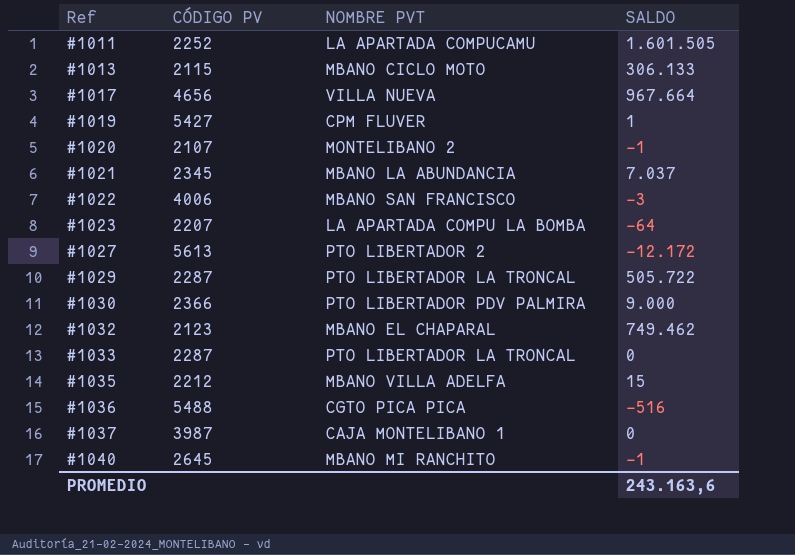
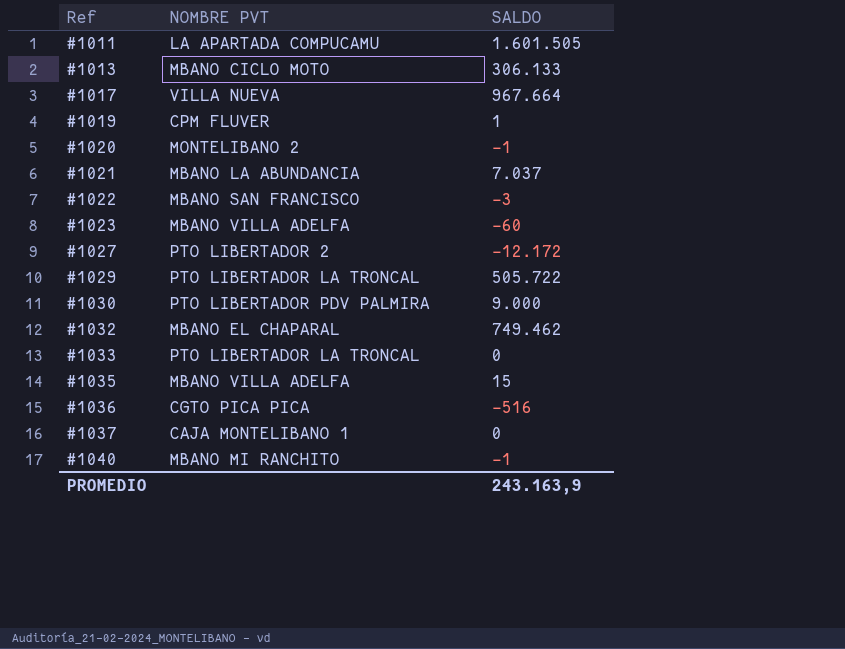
column CÓDIGO PV | position: 2 -> none
#1023 | NOMBRE PVT: LA APARTADA COMPU LA BOMBA -> MBANO VILLA ADELFA
#1023 | SALDO: -64 -> -60
PROMEDIO | SALDO: 243.163,6 -> 243.163,9

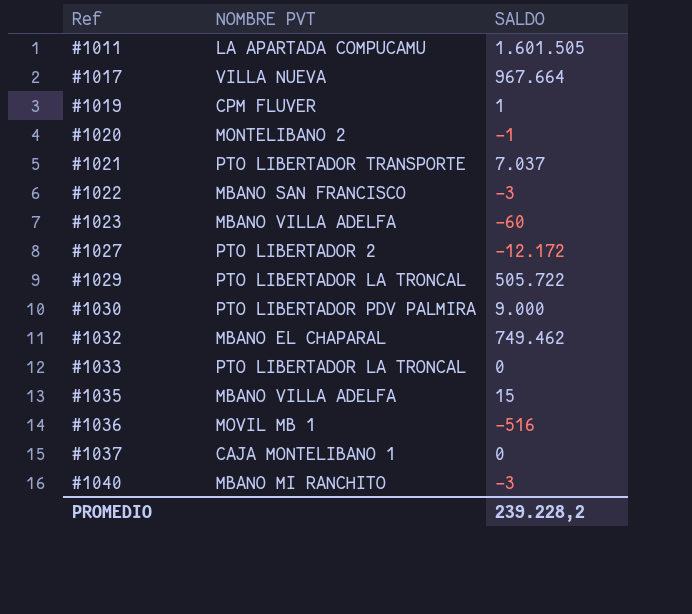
row #1013: MBANO CICLO MOTO | 306.133 -> none
#1021 | NOMBRE PVT: MBANO LA ABUNDANCIA -> PTO LIBERTADOR TRANSPORTE
#1036 | NOMBRE PVT: CGTO PICA PICA -> MOVIL MB 1
#1040 | SALDO: -1 -> -3
PROMEDIO | SALDO: 243.163,9 -> 239.228,2

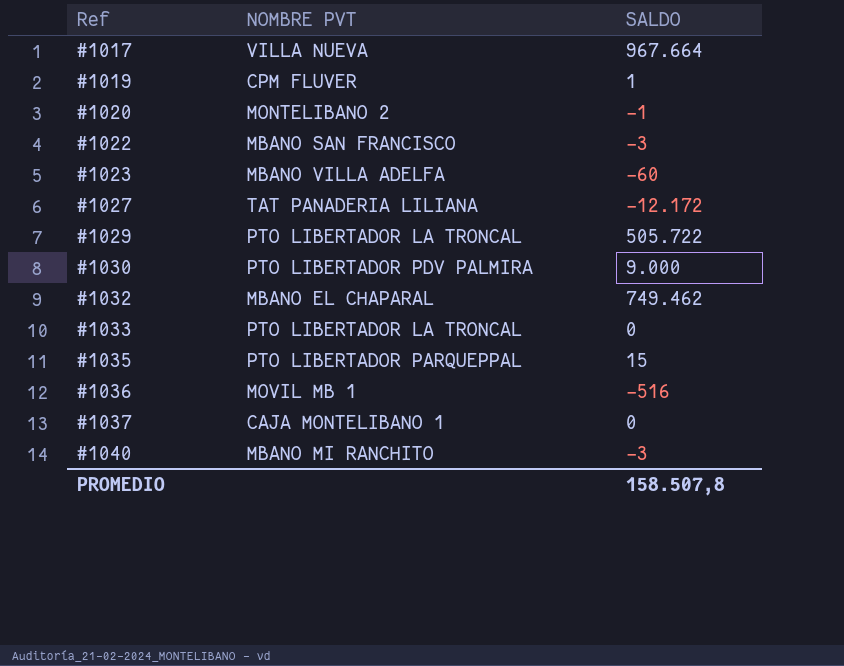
row #1011: LA APARTADA COMPUCAMU | 1.601.505 -> none
row #1021: PTO LIBERTADOR TRANSPORTE | 7.037 -> none
#1027 | NOMBRE PVT: PTO LIBERTADOR 2 -> TAT PANADERIA LILIANA
#1035 | NOMBRE PVT: MBANO VILLA ADELFA -> PTO LIBERTADOR PARQUEPPAL
PROMEDIO | SALDO: 239.228,2 -> 158.507,8

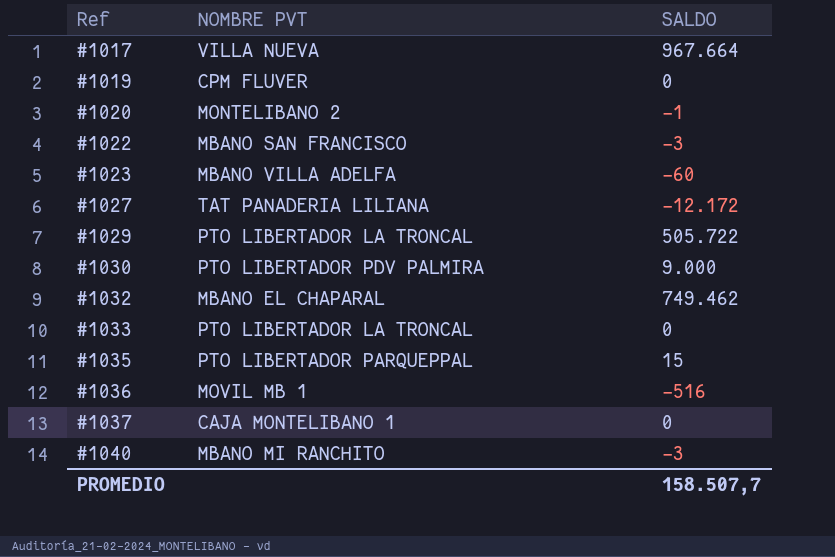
#1019 | SALDO: 1 -> 0
PROMEDIO | SALDO: 158.507,8 -> 158.507,7

